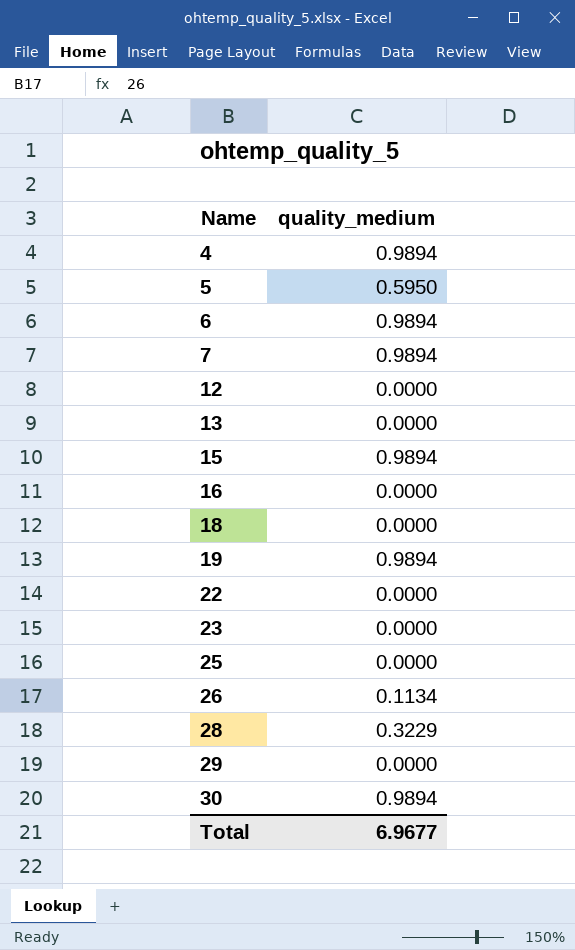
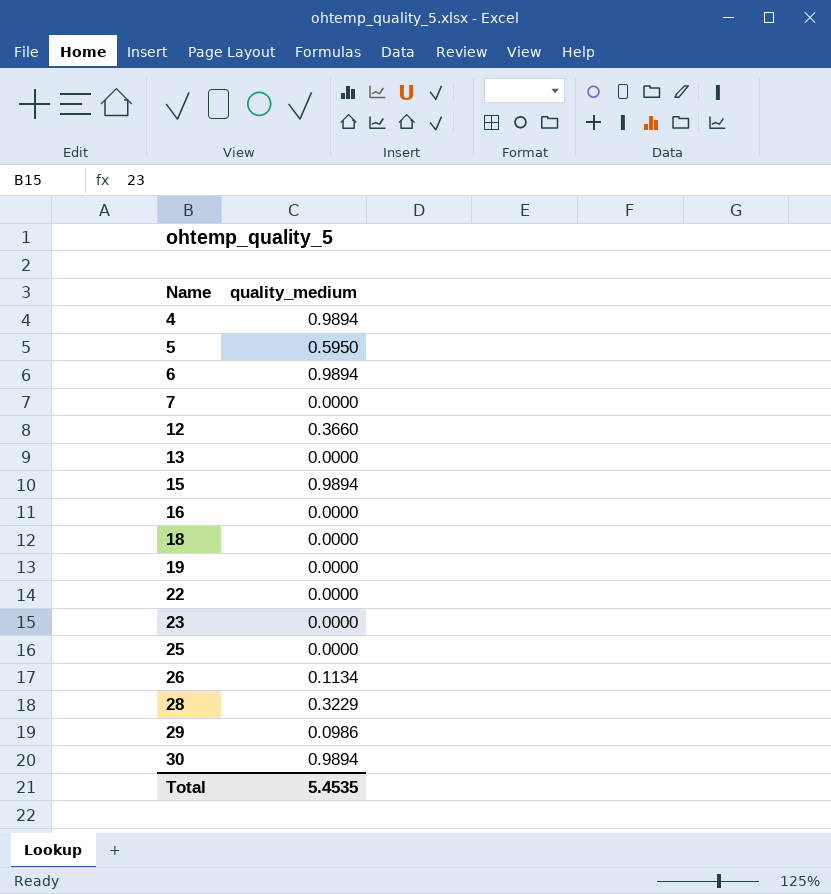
7 | quality_medium: 0.9894 -> 0.0000
12 | quality_medium: 0.0000 -> 0.3660
19 | quality_medium: 0.9894 -> 0.0000
29 | quality_medium: 0.0000 -> 0.0986
Total | quality_medium: 6.9677 -> 5.4535

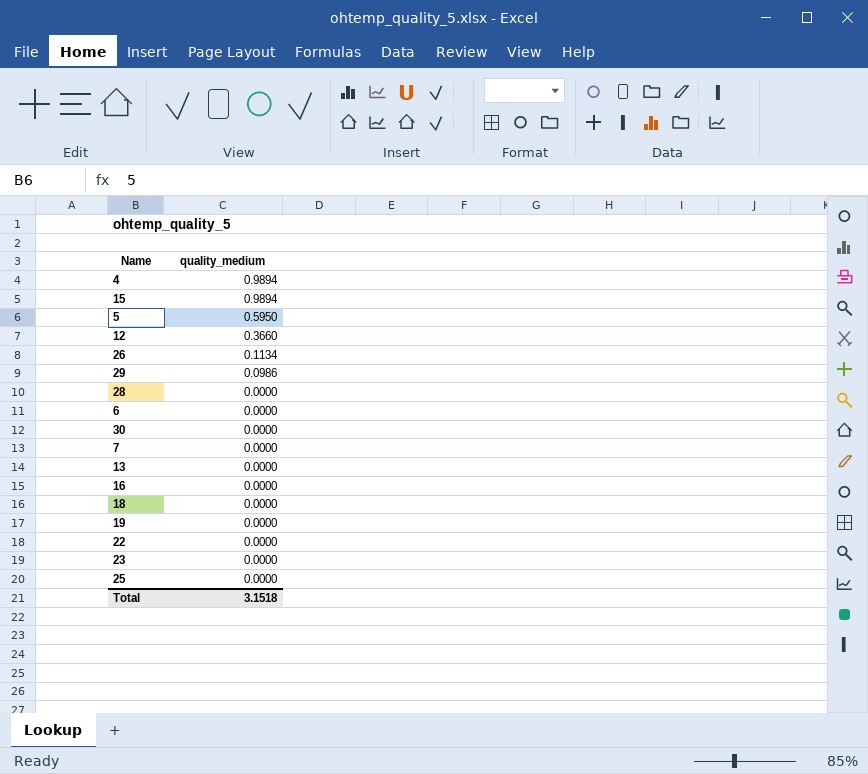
row order: Name ascending -> quality_medium descending
28 | quality_medium: 0.3229 -> 0.0000
6 | quality_medium: 0.9894 -> 0.0000
30 | quality_medium: 0.9894 -> 0.0000
Total | quality_medium: 5.4535 -> 3.1518

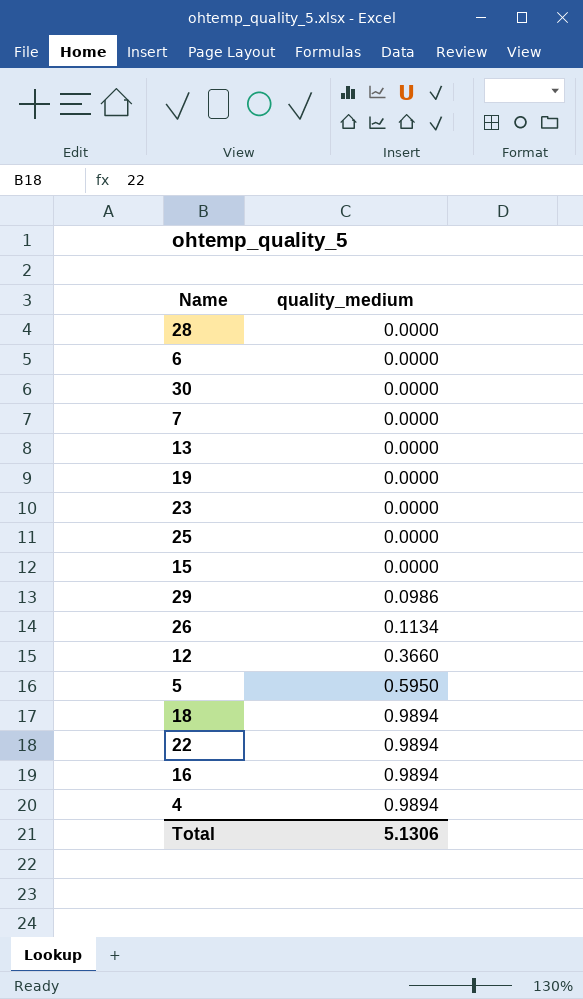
row order: quality_medium descending -> quality_medium ascending
15 | quality_medium: 0.9894 -> 0.0000
18 | quality_medium: 0.0000 -> 0.9894
22 | quality_medium: 0.0000 -> 0.9894
16 | quality_medium: 0.0000 -> 0.9894
Total | quality_medium: 3.1518 -> 5.1306

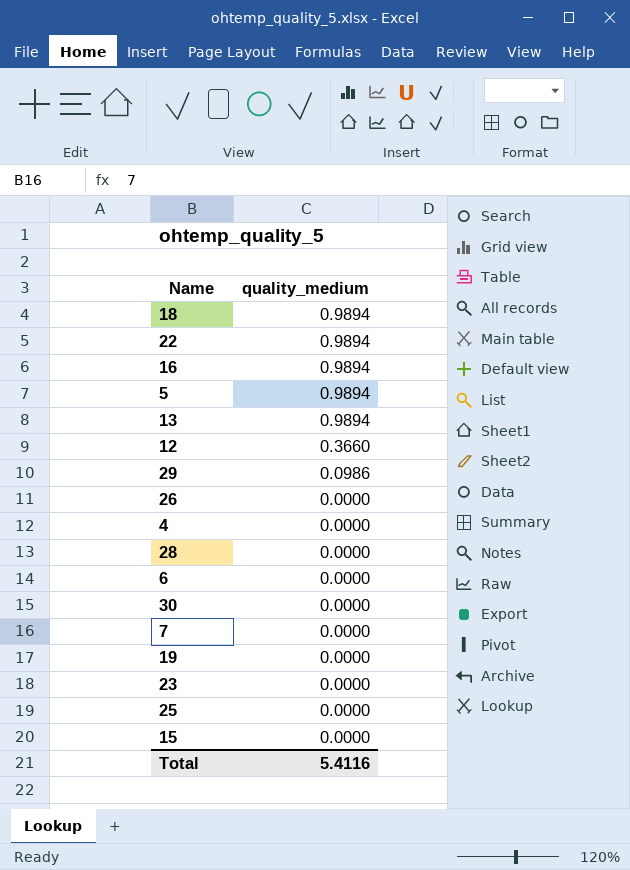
row order: quality_medium ascending -> quality_medium descending
5 | quality_medium: 0.5950 -> 0.9894
13 | quality_medium: 0.0000 -> 0.9894
26 | quality_medium: 0.1134 -> 0.0000
4 | quality_medium: 0.9894 -> 0.0000
Total | quality_medium: 5.1306 -> 5.4116

